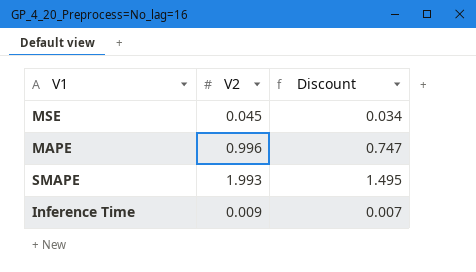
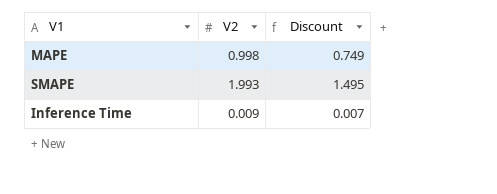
row MSE: 0.045 | 0.034 -> none
MAPE | V2: 0.996 -> 0.998
MAPE | Discount: 0.747 -> 0.749

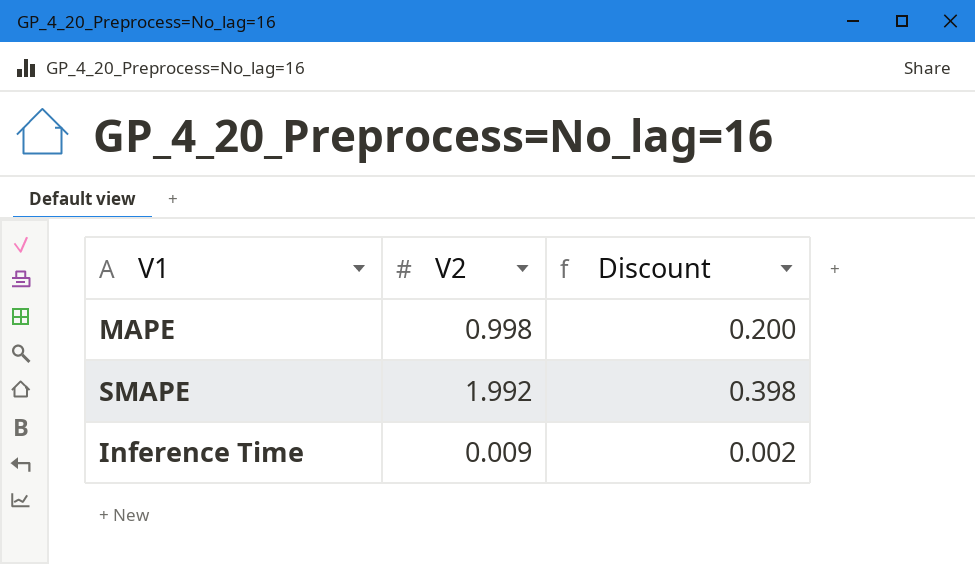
column Discount | formula: [V2] * 0.75 -> [V2] * 0.2
SMAPE | V2: 1.993 -> 1.992

